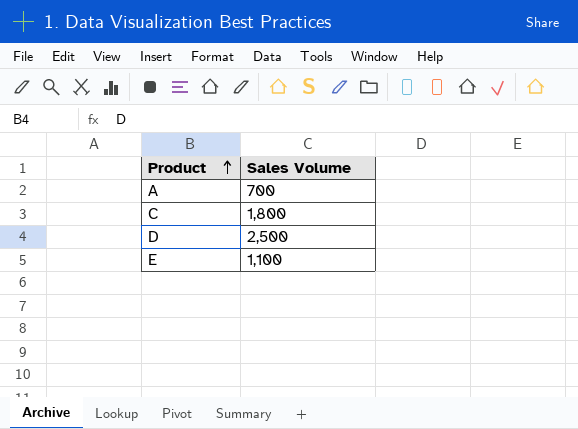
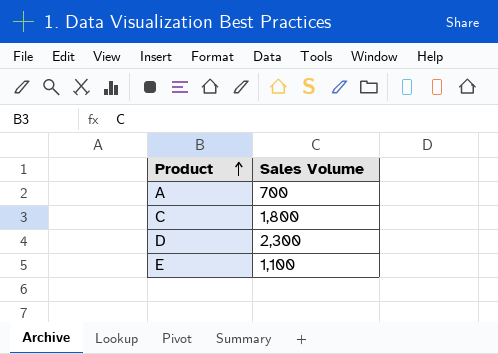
D | Sales Volume: 2,500 -> 2,300

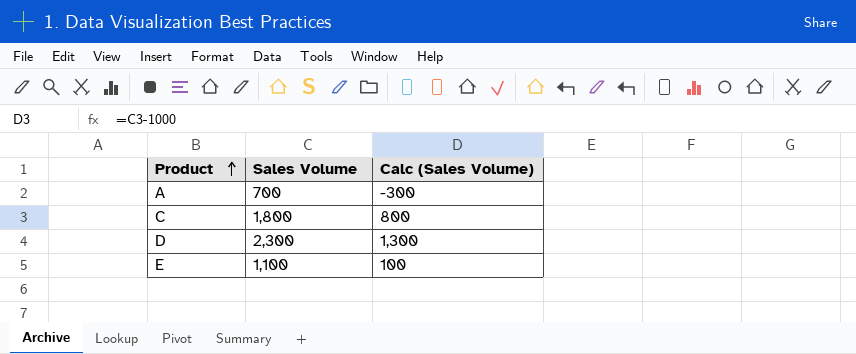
column Calc (Sales Volume) | formula: none -> [Sales Volume] - 1000

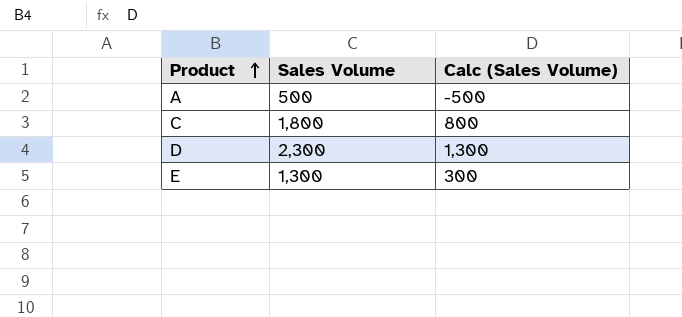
A | Sales Volume: 700 -> 500
A | Calc (Sales Volume): -300 -> -500
E | Sales Volume: 1,100 -> 1,300
E | Calc (Sales Volume): 100 -> 300

